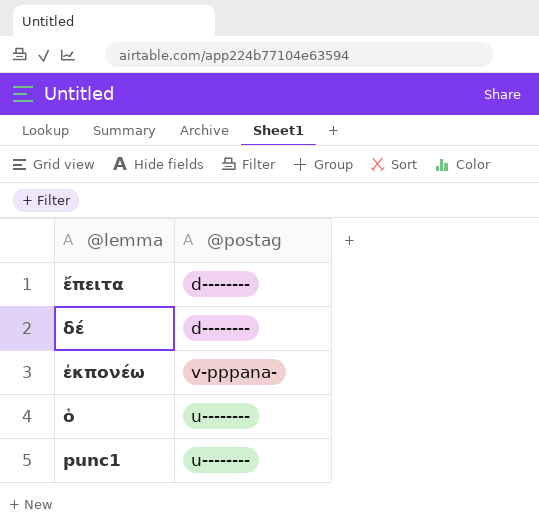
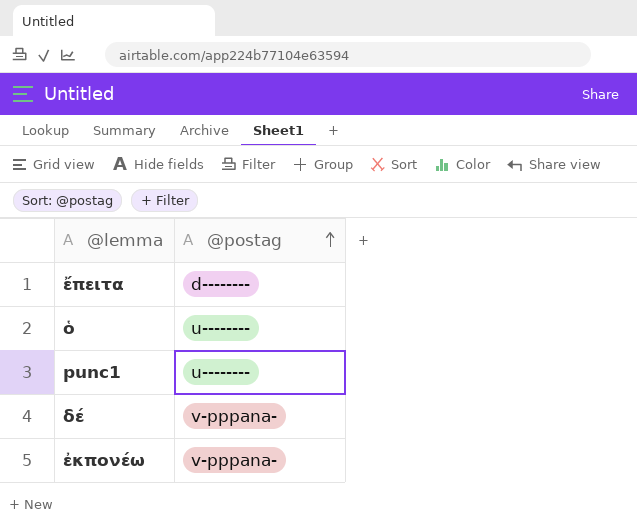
row order: none -> @postag ascending
δέ | @postag: d-------- -> v-pppana-

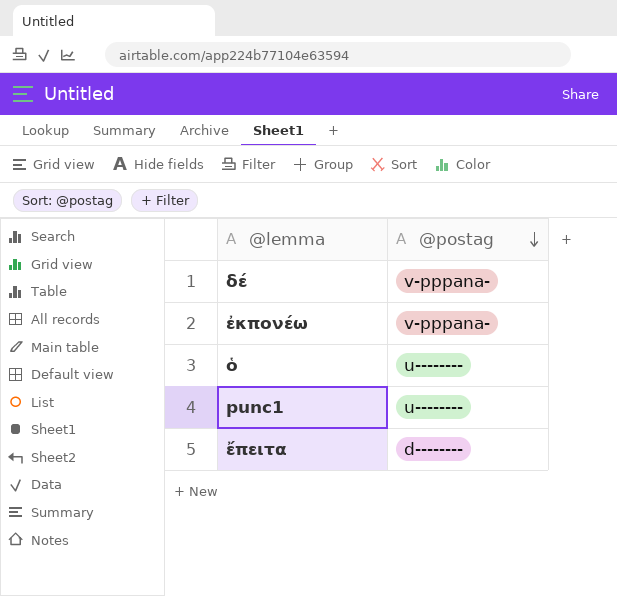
row order: @postag ascending -> @postag descending

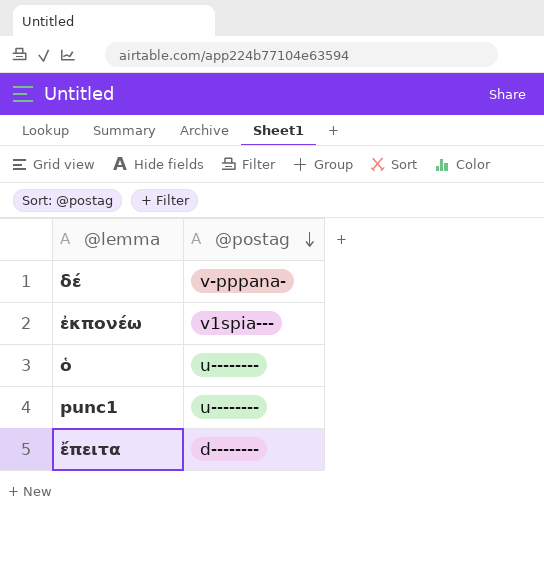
ἐκπονέω | @postag: v-pppana- -> v1spia---

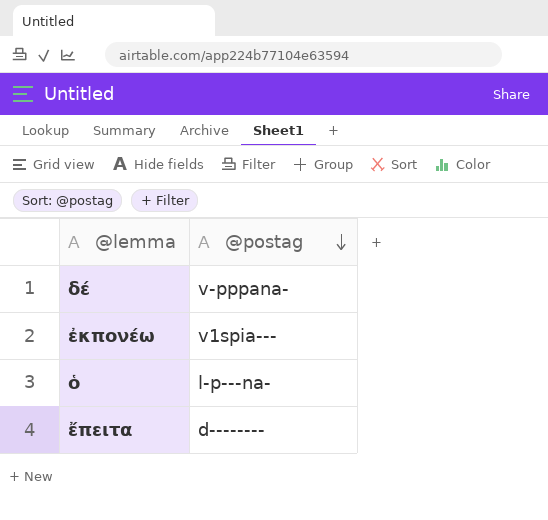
row punc1: u-------- -> none
ὁ | @postag: u-------- -> l-p---na-

